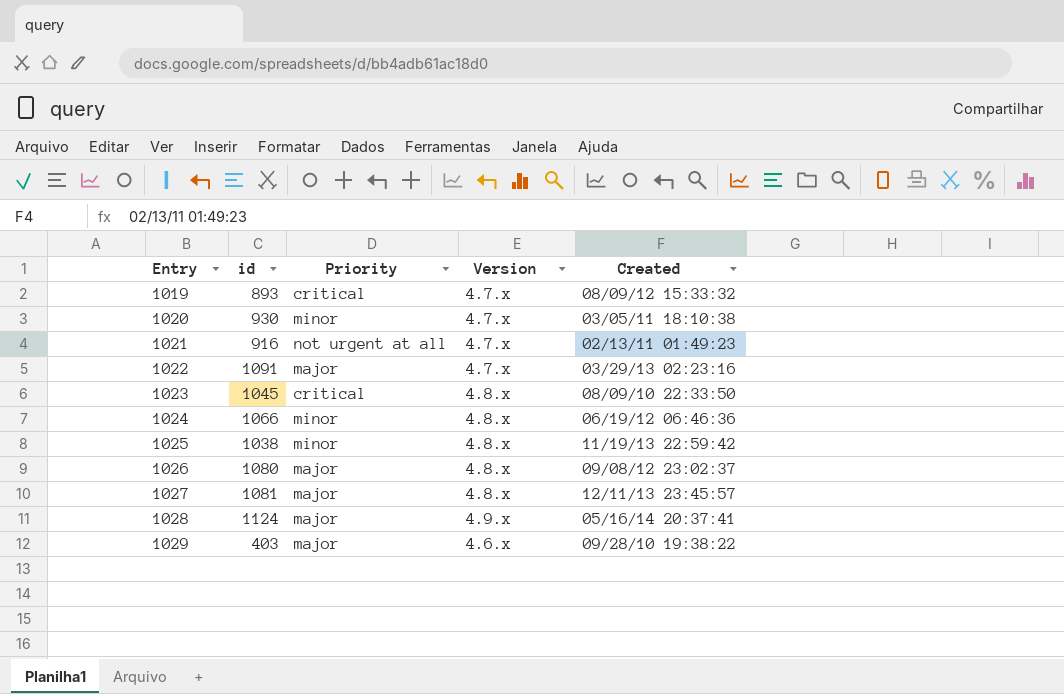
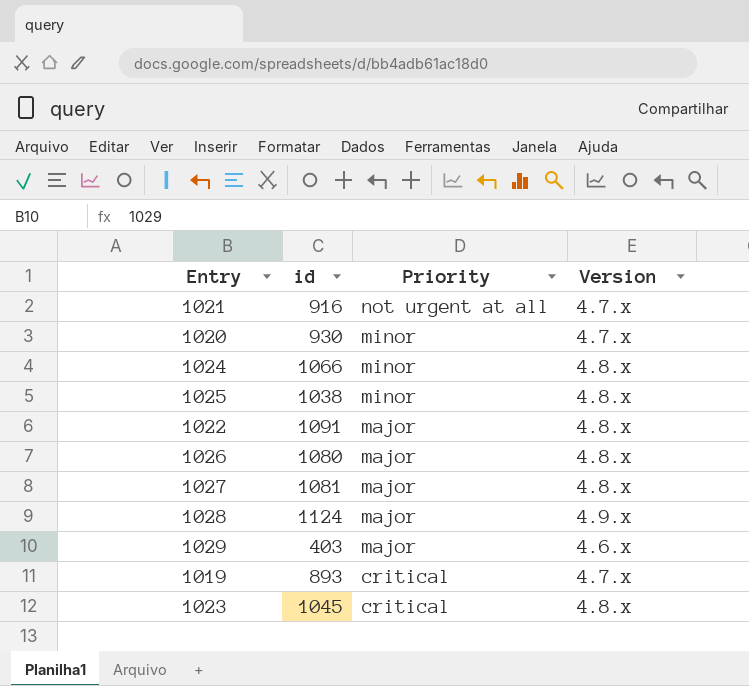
row order: Entry ascending -> Priority descending
column Created | position: 5 -> none
1022 | Version: 4.7.x -> 4.8.x

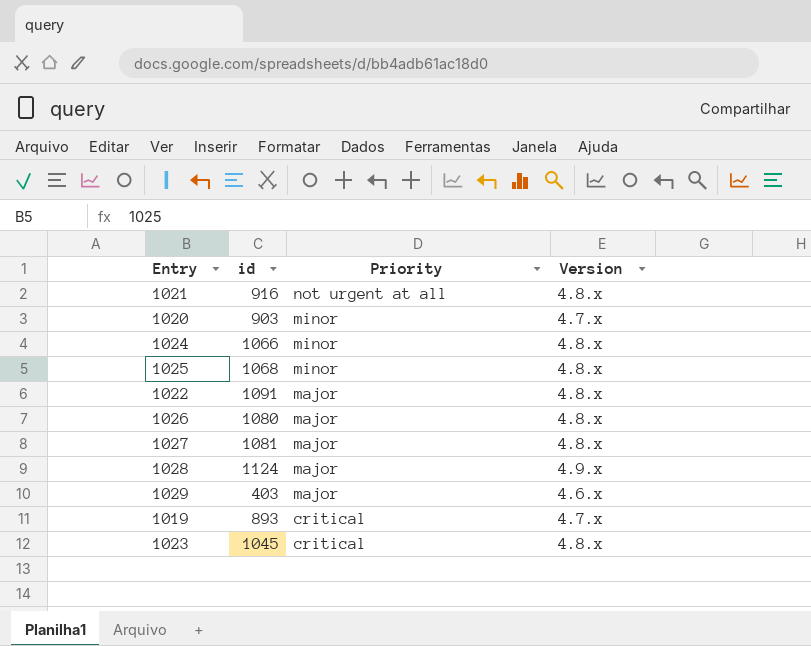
1021 | Version: 4.7.x -> 4.8.x
1020 | id: 930 -> 903
1025 | id: 1038 -> 1068

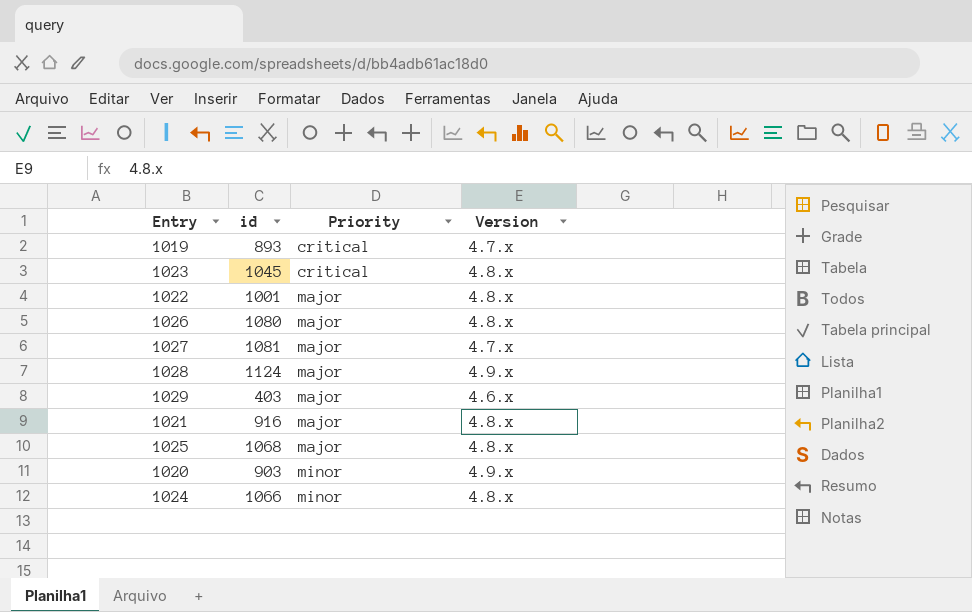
row order: Priority descending -> Priority ascending
1022 | id: 1091 -> 1001
1027 | Version: 4.8.x -> 4.7.x
1021 | Priority: not urgent at all -> major
1025 | Priority: minor -> major
1020 | Version: 4.7.x -> 4.9.x

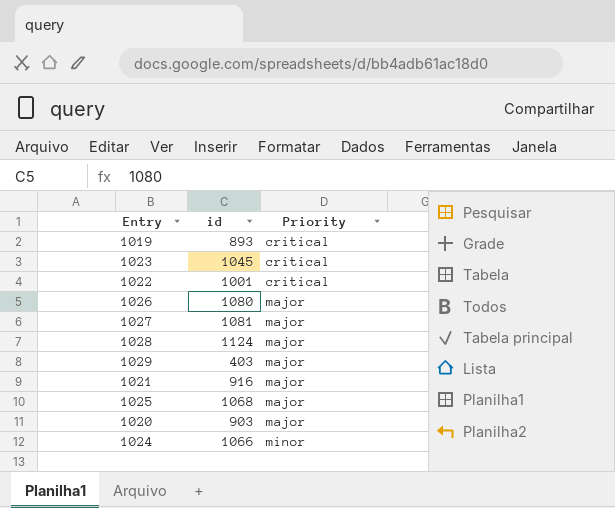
column Version | position: 4 -> none
1022 | Priority: major -> critical
1020 | Priority: minor -> major

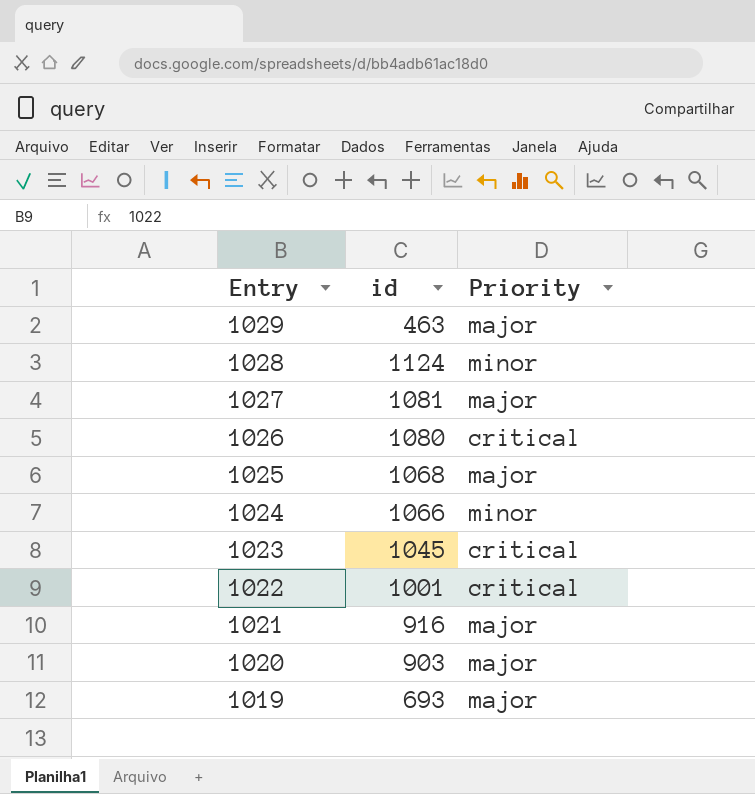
row order: Priority ascending -> Entry descending
1029 | id: 403 -> 463
1028 | Priority: major -> minor
1026 | Priority: major -> critical
1019 | id: 893 -> 693
1019 | Priority: critical -> major

